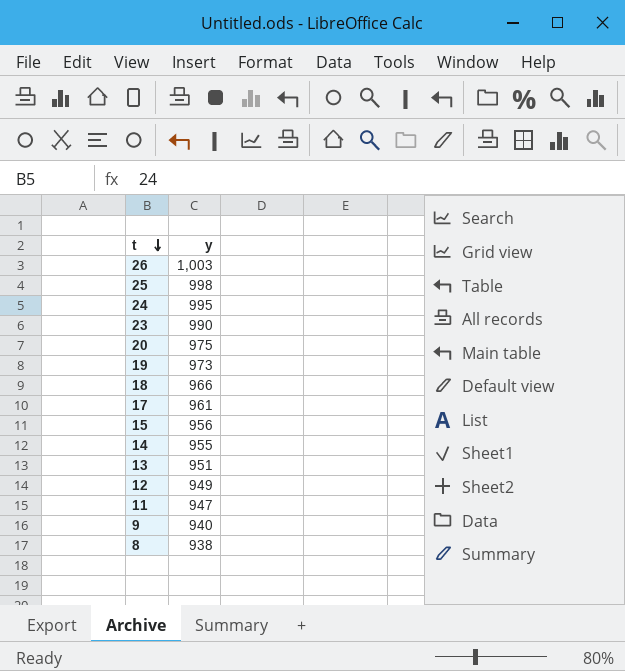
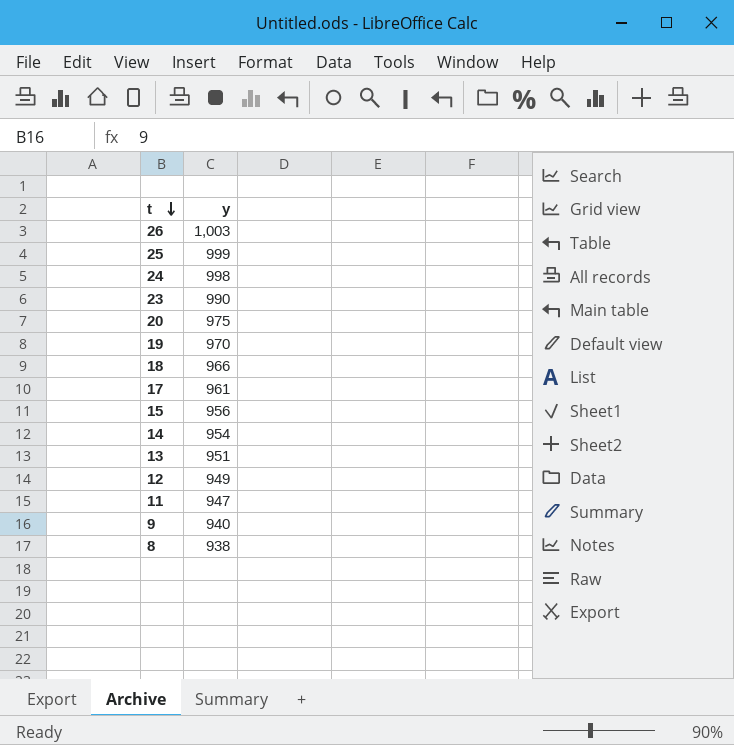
25 | y: 998 -> 999
24 | y: 995 -> 998
19 | y: 973 -> 970
14 | y: 955 -> 954

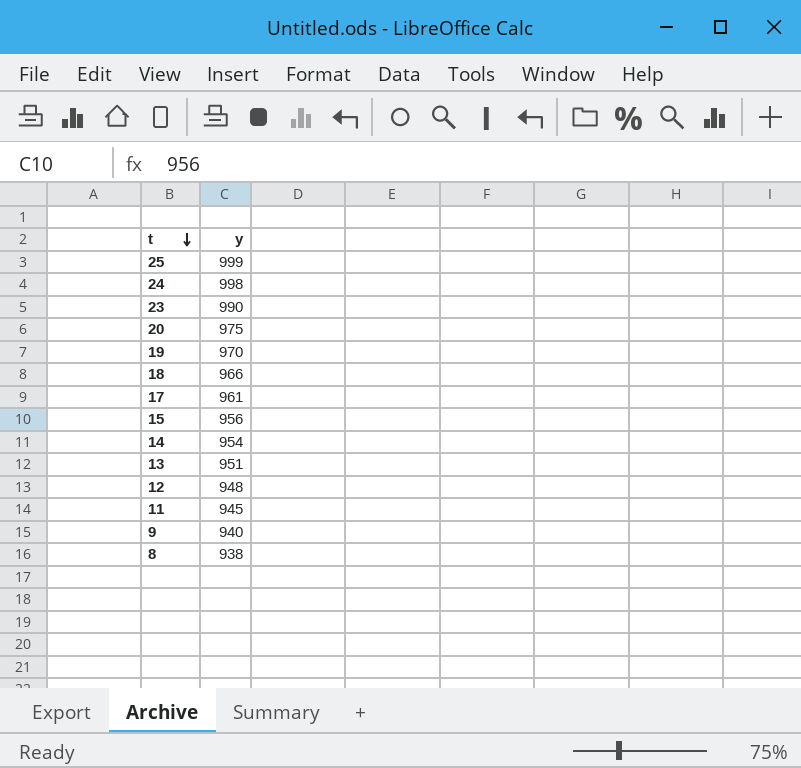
row 26: 1,003 -> none
12 | y: 949 -> 948
11 | y: 947 -> 945

